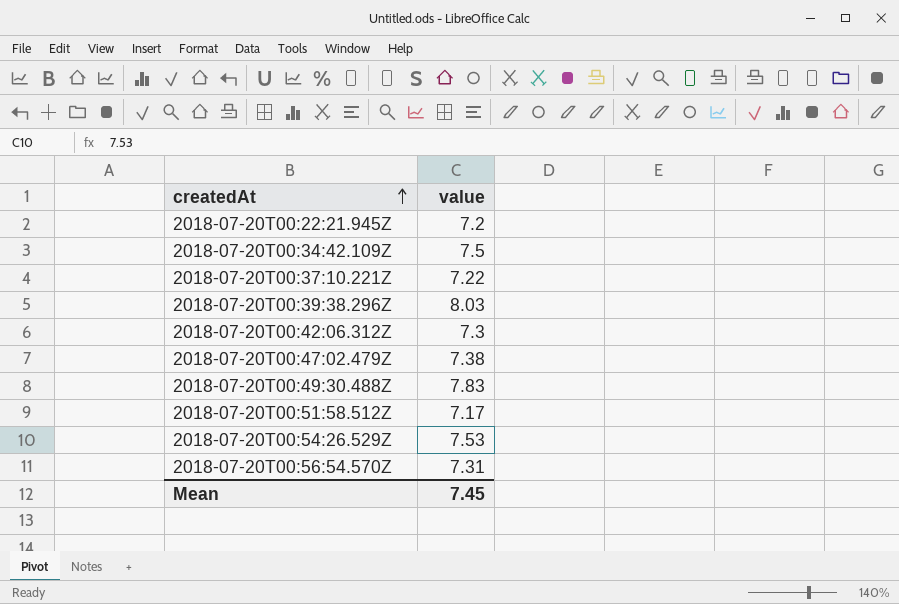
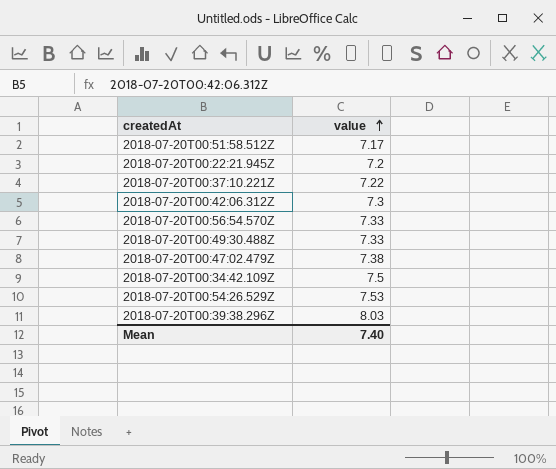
row order: createdAt ascending -> value ascending
2018-07-20T00:56:54.570Z | value: 7.31 -> 7.33
2018-07-20T00:49:30.488Z | value: 7.83 -> 7.33
Mean | value: 7.45 -> 7.40

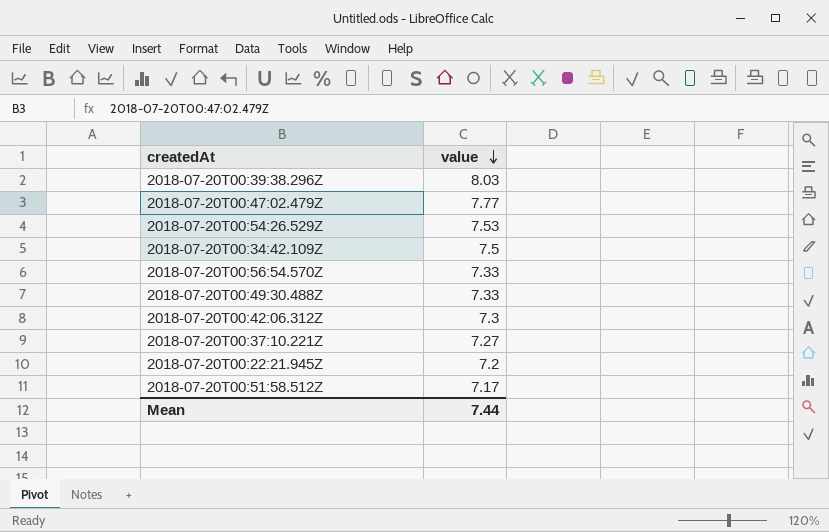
row order: value ascending -> value descending
2018-07-20T00:47:02.479Z | value: 7.38 -> 7.77
2018-07-20T00:37:10.221Z | value: 7.22 -> 7.27
Mean | value: 7.40 -> 7.44

